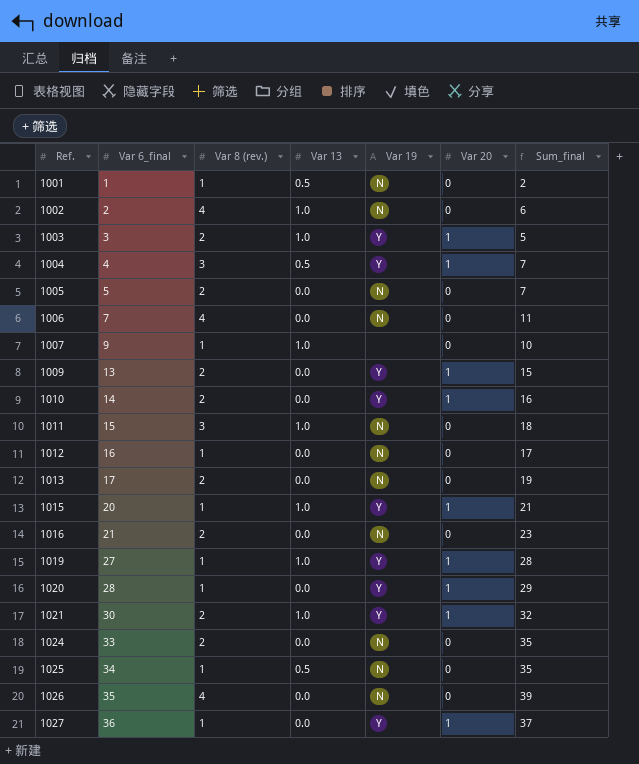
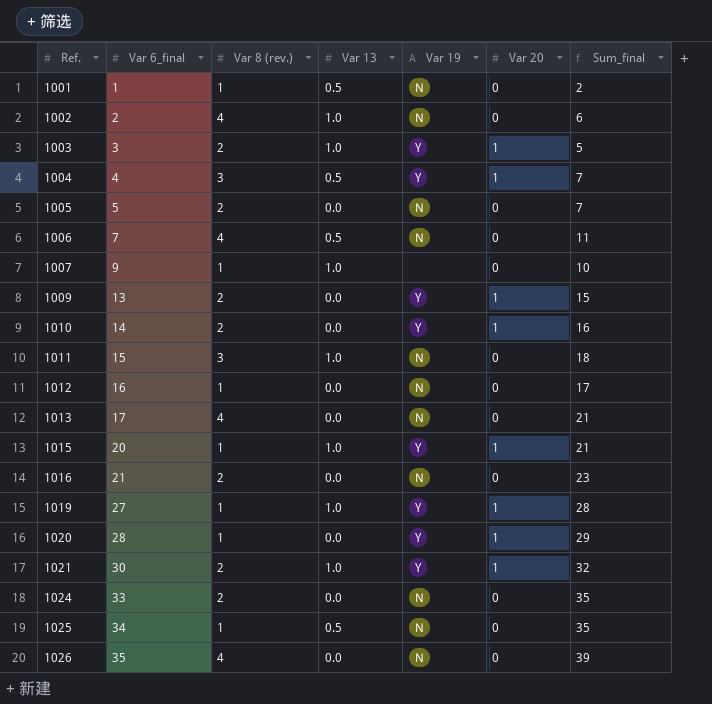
row 1027: 36 | 1 | 0.0 | Y | 1 | 37 -> none
1006 | Var 13: 0.0 -> 0.5
1013 | Var 8 (rev.): 2 -> 4
1013 | Sum_final: 19 -> 21

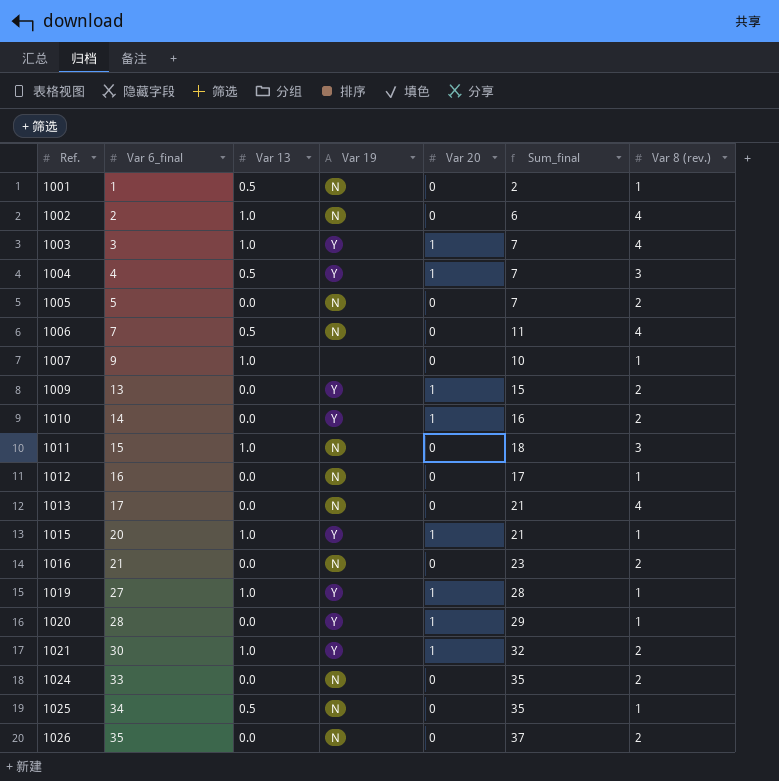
column Var 8 (rev.) | position: 3 -> 7
1003 | Sum_final: 5 -> 7
1003 | Var 8 (rev.): 2 -> 4
1026 | Sum_final: 39 -> 37
1026 | Var 8 (rev.): 4 -> 2

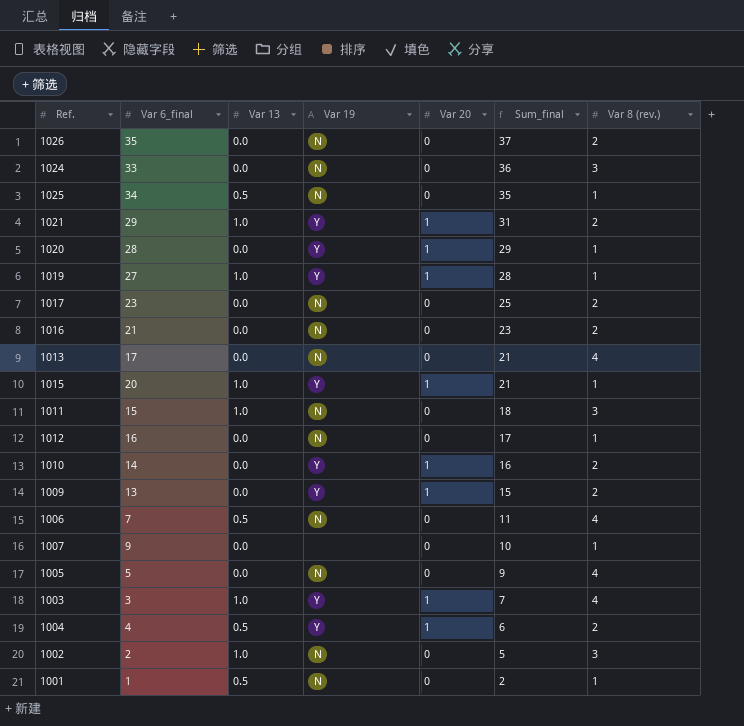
row order: Ref. ascending -> Sum_final descending
1024 | Sum_final: 35 -> 36
1024 | Var 8 (rev.): 2 -> 3
1021 | Var 6_final: 30 -> 29
1021 | Sum_final: 32 -> 31
row 1017: none -> 23 | 0.0 | N | 0 | 25 | 2
1007 | Var 13: 1.0 -> 0.0
1005 | Sum_final: 7 -> 9
1005 | Var 8 (rev.): 2 -> 4
1004 | Sum_final: 7 -> 6
1004 | Var 8 (rev.): 3 -> 2
1002 | Sum_final: 6 -> 5
1002 | Var 8 (rev.): 4 -> 3

